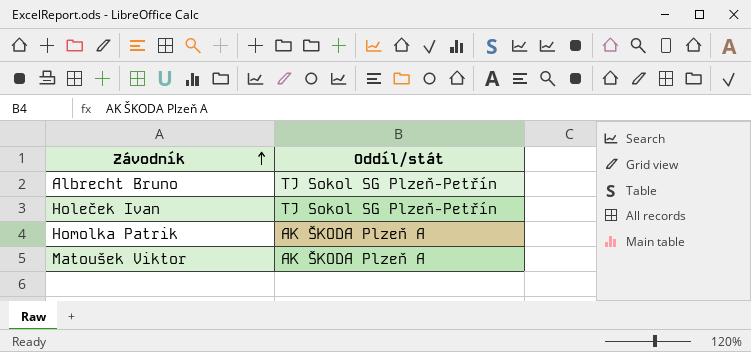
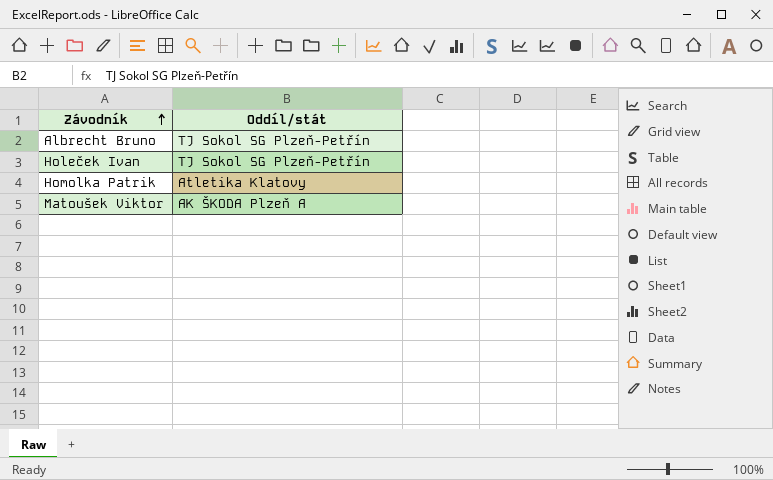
Homolka Patrik | Oddíl/stát: AK ŠKODA Plzeň A -> Atletika Klatovy

